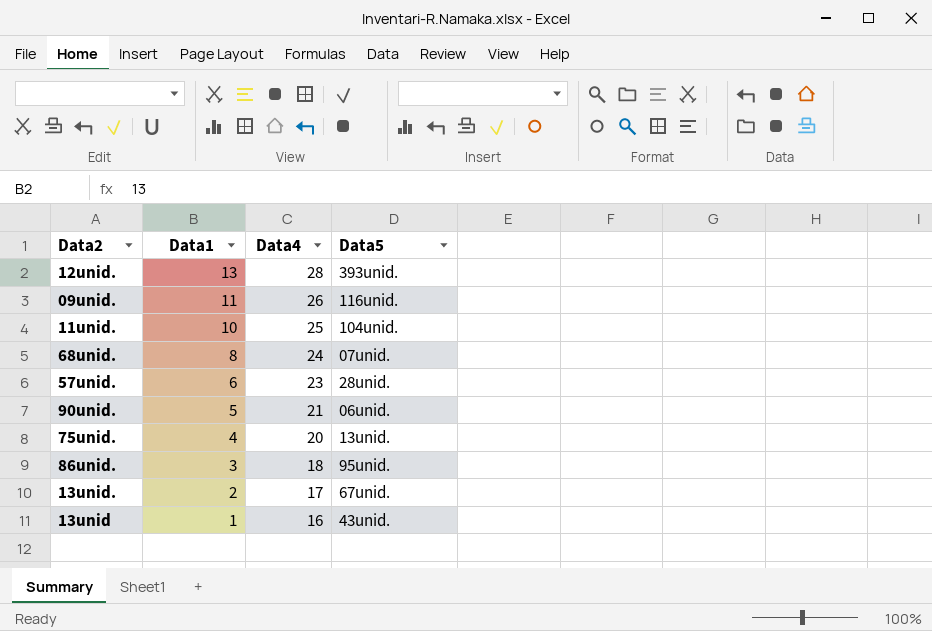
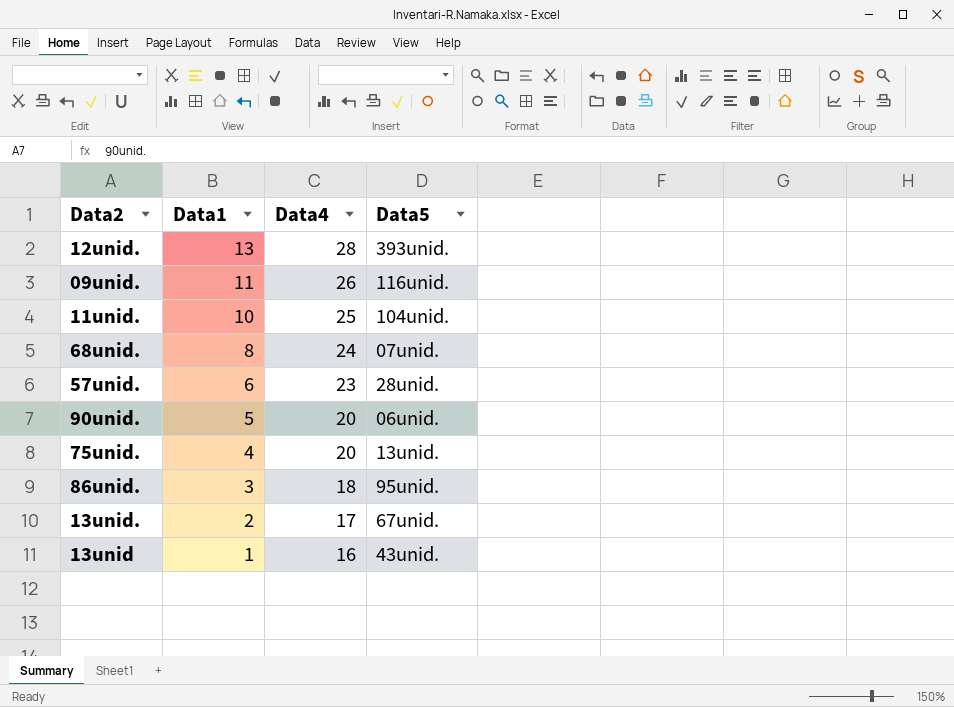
90unid. | Data4: 21 -> 20

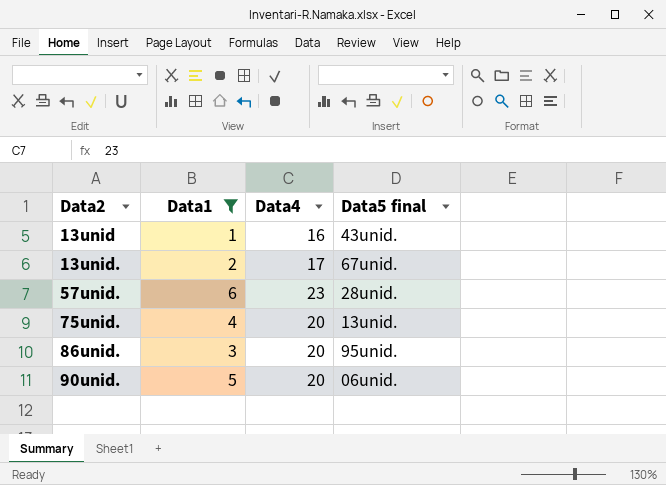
filter: none -> Data1 <= 6
row order: Data1 descending -> Data2 ascending
column name: Data5 -> Data5 final
86unid. | Data4: 18 -> 20

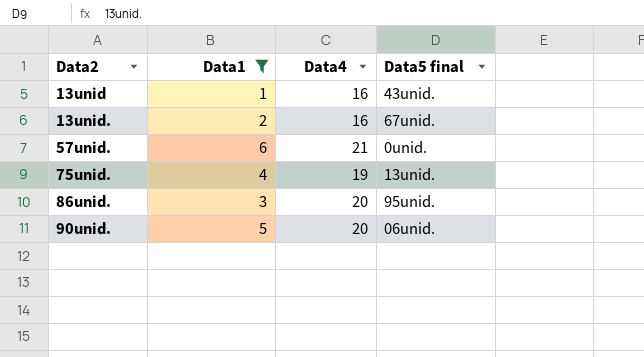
13unid. | Data4: 17 -> 16
57unid. | Data4: 23 -> 21
57unid. | Data5 final: 28unid. -> 0unid.
75unid. | Data4: 20 -> 19

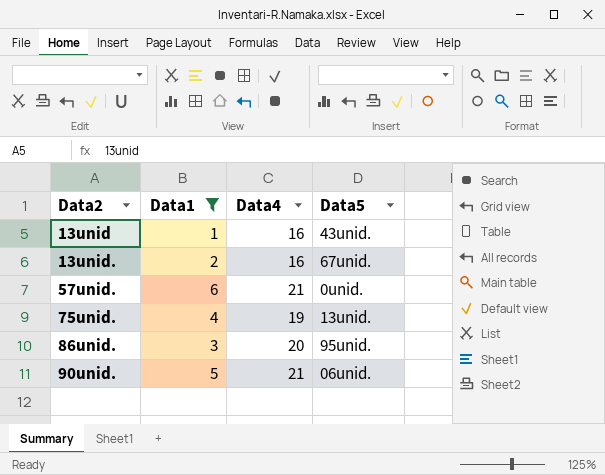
column name: Data5 final -> Data5
90unid. | Data4: 20 -> 21

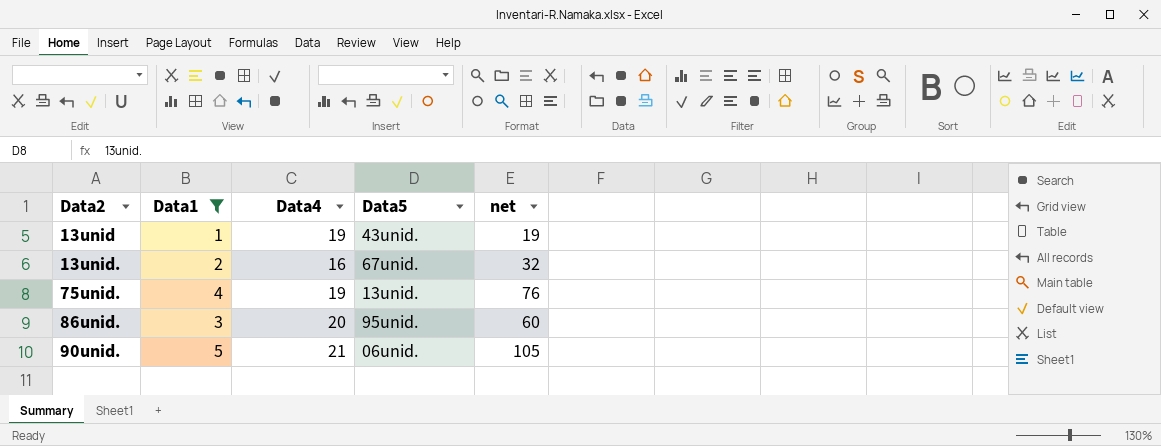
column net | formula: none -> [Data1] * [Data4]
row 57unid.: 6 | 21 | 0unid. -> none
13unid | Data4: 16 -> 19

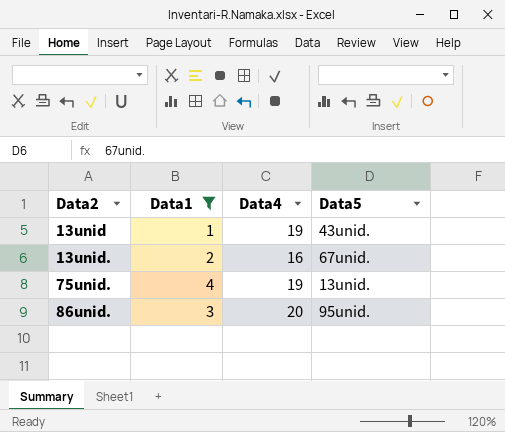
column net | formula: [Data1] * [Data4] -> none
row 90unid.: 5 | 21 | 06unid. | 105 -> none

